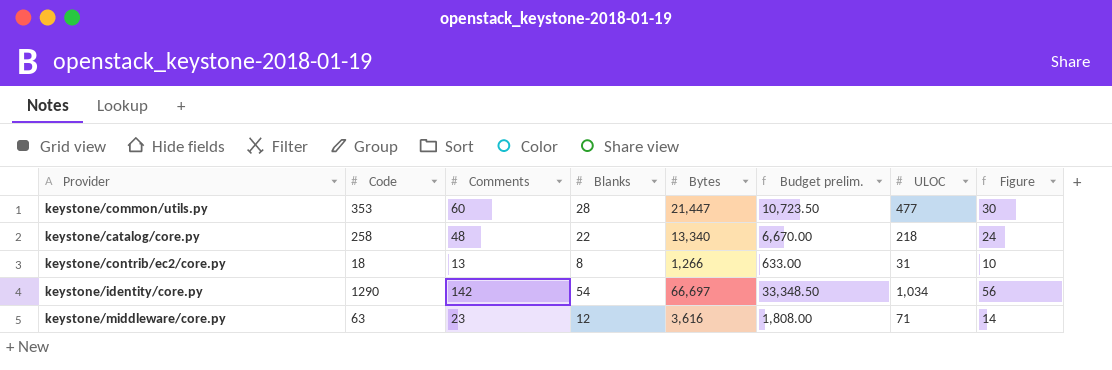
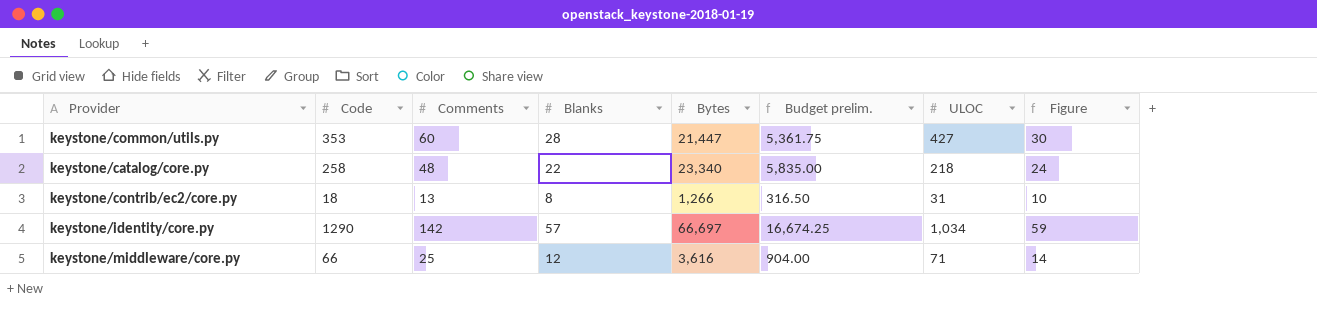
column Budget prelim. | formula: [Bytes] * 0.5 -> [Bytes] * 0.25
keystone/common/utils.py | ULOC: 477 -> 427
keystone/catalog/core.py | Bytes: 13,340 -> 23,340
keystone/identity/core.py | Blanks: 54 -> 57
keystone/identity/core.py | Figure: 56 -> 59
keystone/middleware/core.py | Code: 63 -> 66
keystone/middleware/core.py | Comments: 23 -> 25

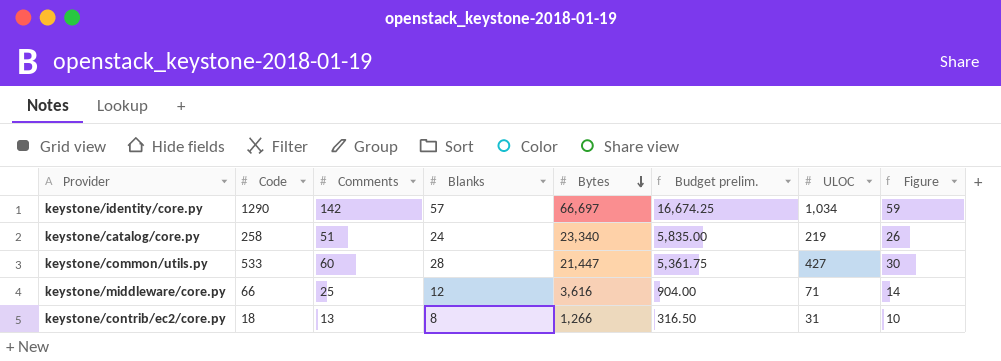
row order: none -> Bytes descending
keystone/catalog/core.py | Comments: 48 -> 51
keystone/catalog/core.py | Blanks: 22 -> 24
keystone/catalog/core.py | ULOC: 218 -> 219
keystone/catalog/core.py | Figure: 24 -> 26
keystone/common/utils.py | Code: 353 -> 533

